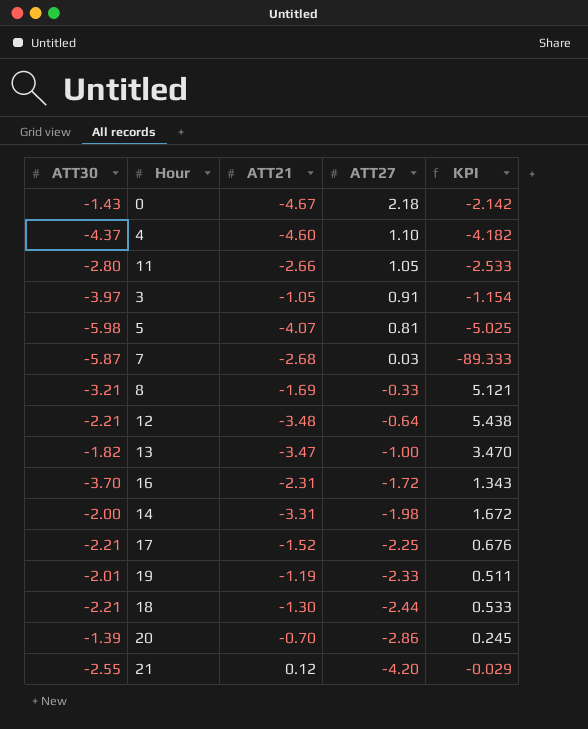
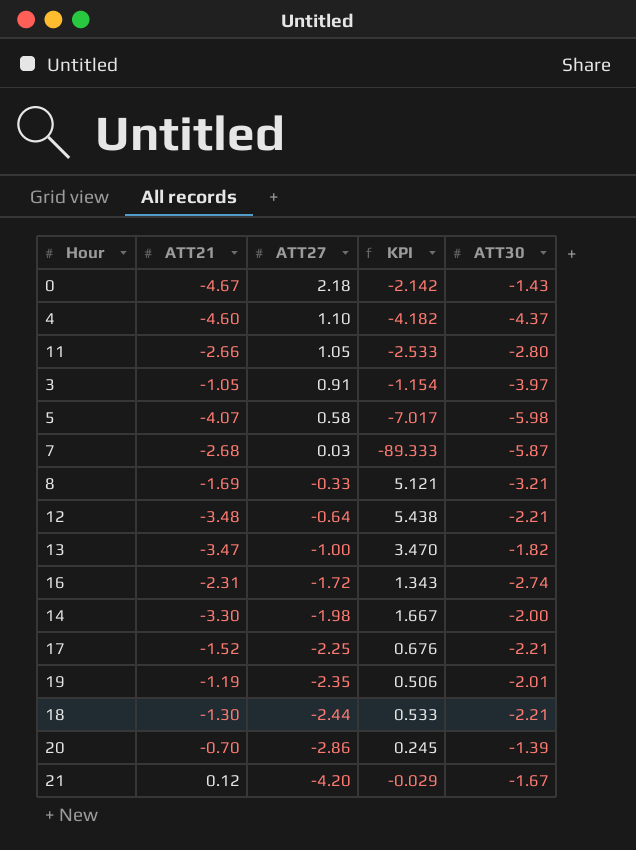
column ATT30 | position: 1 -> 5
5 | ATT27: 0.81 -> 0.58
5 | KPI: -5.025 -> -7.017
16 | ATT30: -3.70 -> -2.74
14 | ATT21: -3.31 -> -3.30
14 | KPI: 1.672 -> 1.667
19 | ATT27: -2.33 -> -2.35
19 | KPI: 0.511 -> 0.506
21 | ATT30: -2.55 -> -1.67

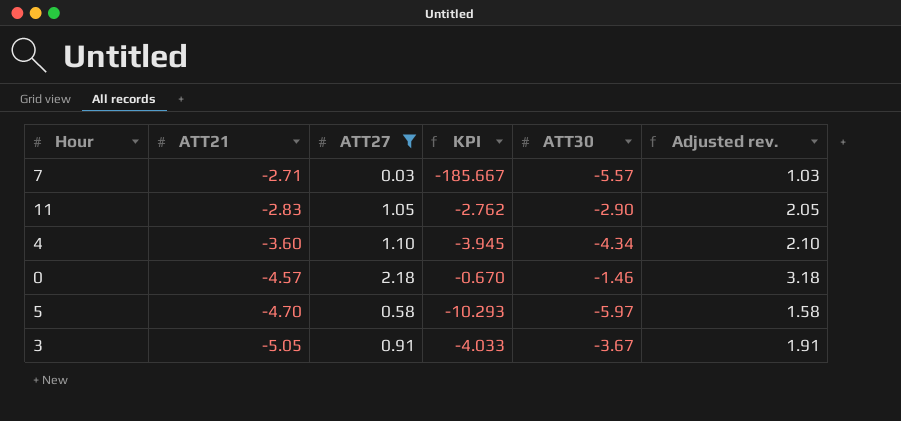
filter: none -> ATT27 >= 0.03
row order: ATT27 descending -> ATT21 descending
column KPI | formula: [ATT21] / [ATT27] -> [ATT30] / [ATT27]
column Adjusted rev. | formula: none -> [ATT27] + 1
7 | ATT21: -2.68 -> -2.71
7 | ATT30: -5.87 -> -5.57
11 | ATT21: -2.66 -> -2.83
11 | ATT30: -2.80 -> -2.90
4 | ATT21: -4.60 -> -3.60
4 | ATT30: -4.37 -> -4.34
0 | ATT21: -4.67 -> -4.57
0 | ATT30: -1.43 -> -1.46
5 | ATT21: -4.07 -> -4.70
5 | ATT30: -5.98 -> -5.97
3 | ATT21: -1.05 -> -5.05
3 | ATT30: -3.97 -> -3.67

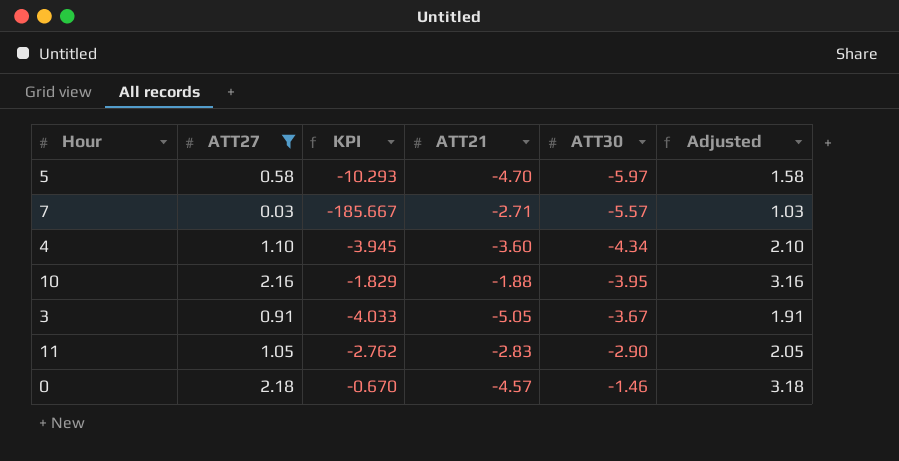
row order: ATT21 descending -> ATT30 ascending
column ATT21 | position: 2 -> 4
column name: Adjusted rev. -> Adjusted
row 10: none -> 2.16 | -1.829 | -1.88 | -3.95 | 3.16

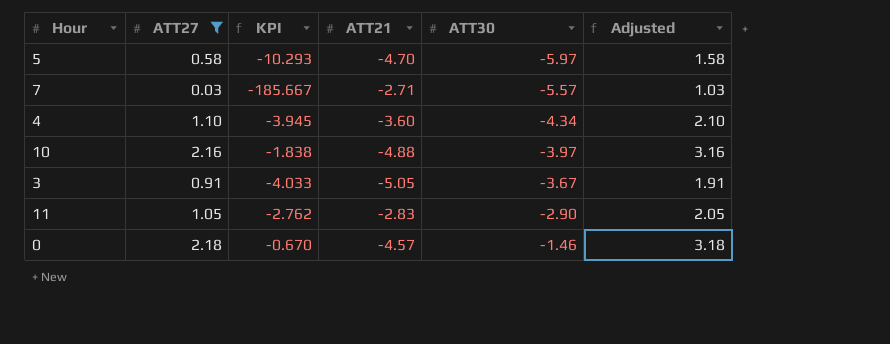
10 | KPI: -1.829 -> -1.838
10 | ATT21: -1.88 -> -4.88
10 | ATT30: -3.95 -> -3.97

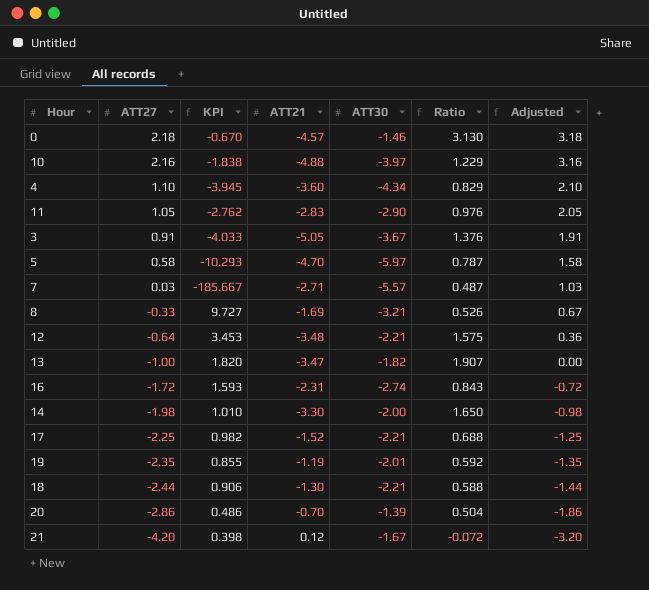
filter: ATT27 >= 0.03 -> none
row order: ATT30 ascending -> ATT27 descending
column Ratio | formula: none -> [ATT21] / [ATT30]

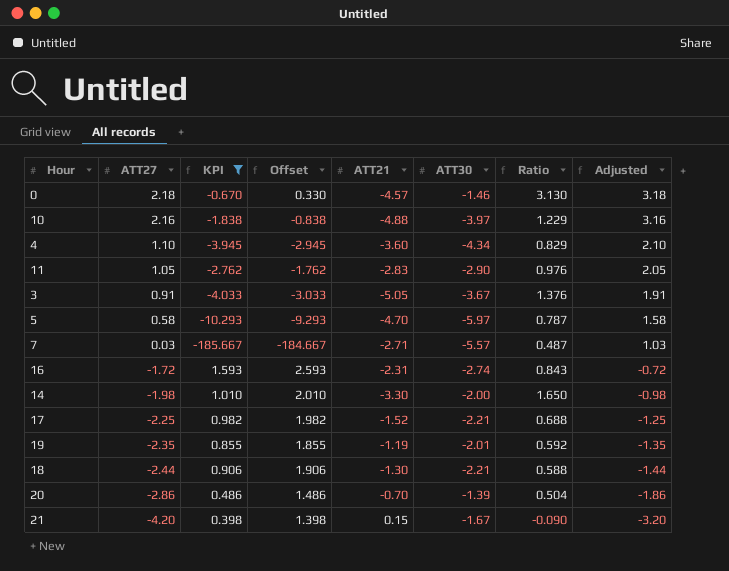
filter: none -> KPI <= 1.593
column Offset | formula: none -> [KPI] + 1
21 | ATT21: 0.12 -> 0.15
21 | Ratio: -0.072 -> -0.090

